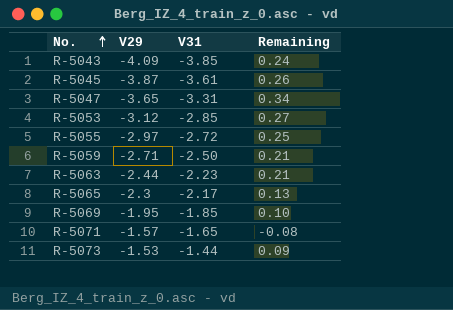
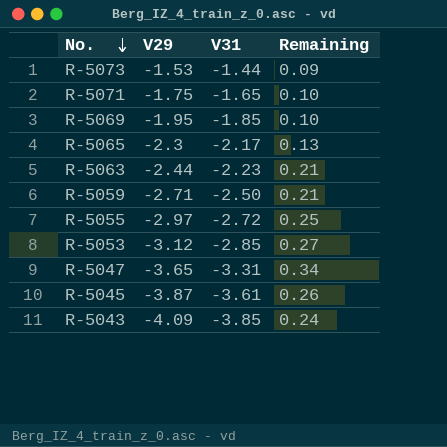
row order: No. ascending -> No. descending
R-5071 | V29: -1.57 -> -1.75
R-5071 | Remaining: -0.08 -> 0.10

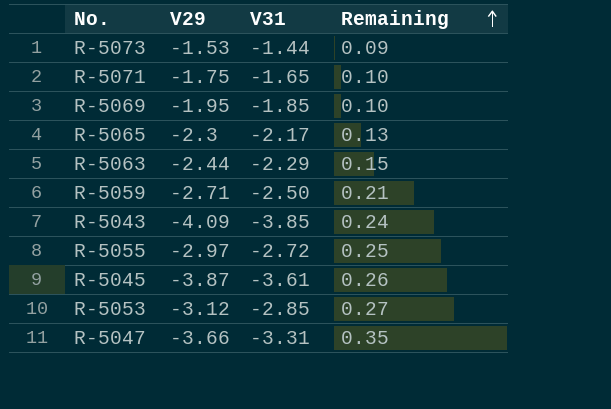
row order: No. descending -> Remaining ascending
R-5063 | V31: -2.23 -> -2.29
R-5063 | Remaining: 0.21 -> 0.15
R-5047 | V29: -3.65 -> -3.66
R-5047 | Remaining: 0.34 -> 0.35

